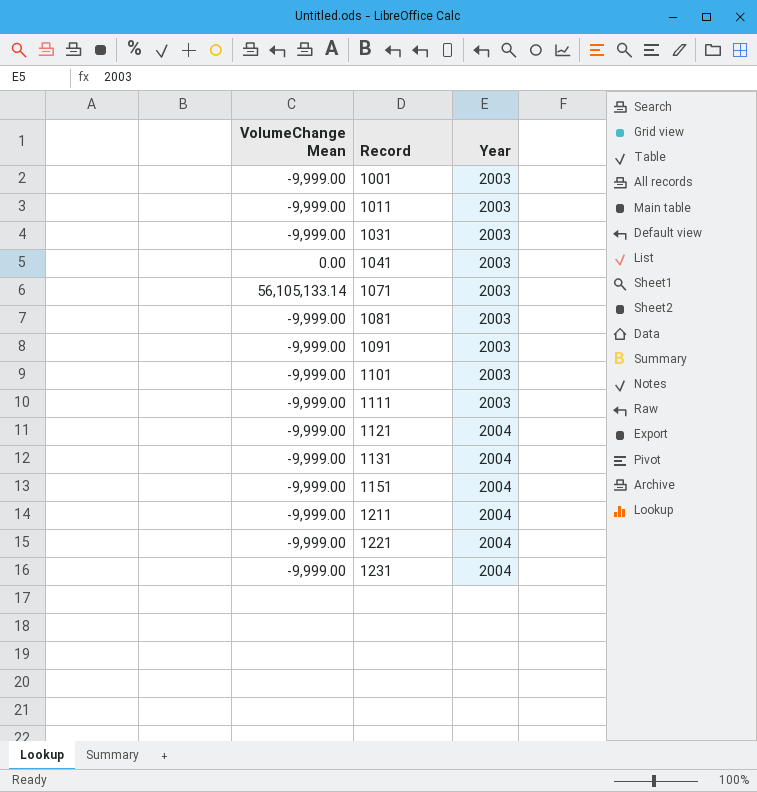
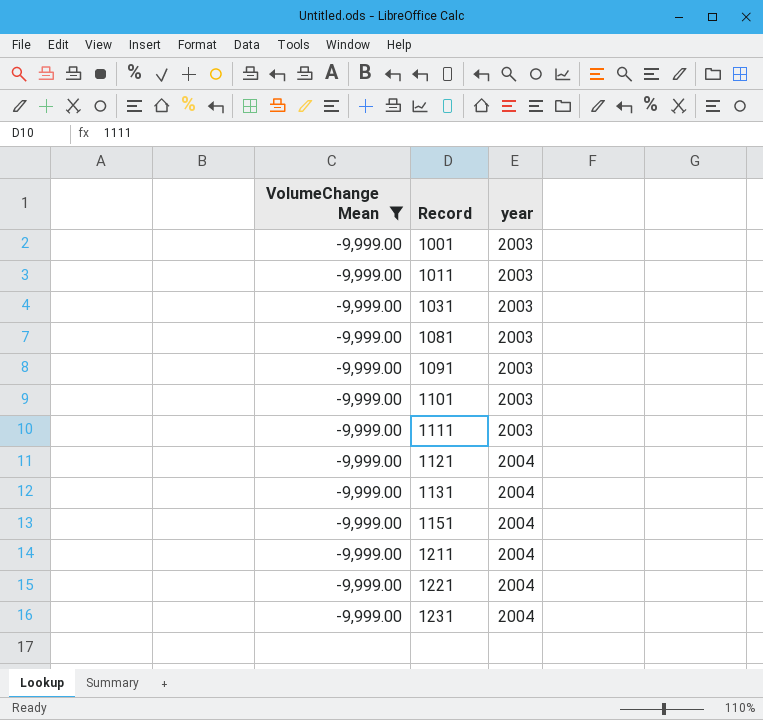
filter: none -> VolumeChange Mean = -9,999.00
column name: Year -> year

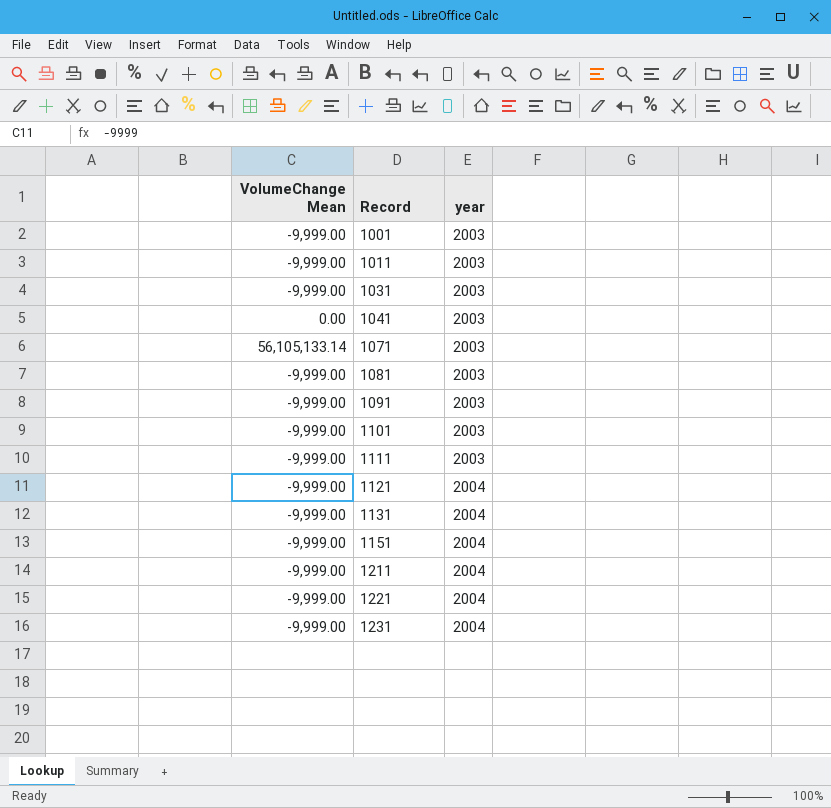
filter: VolumeChange Mean = -9,999.00 -> none

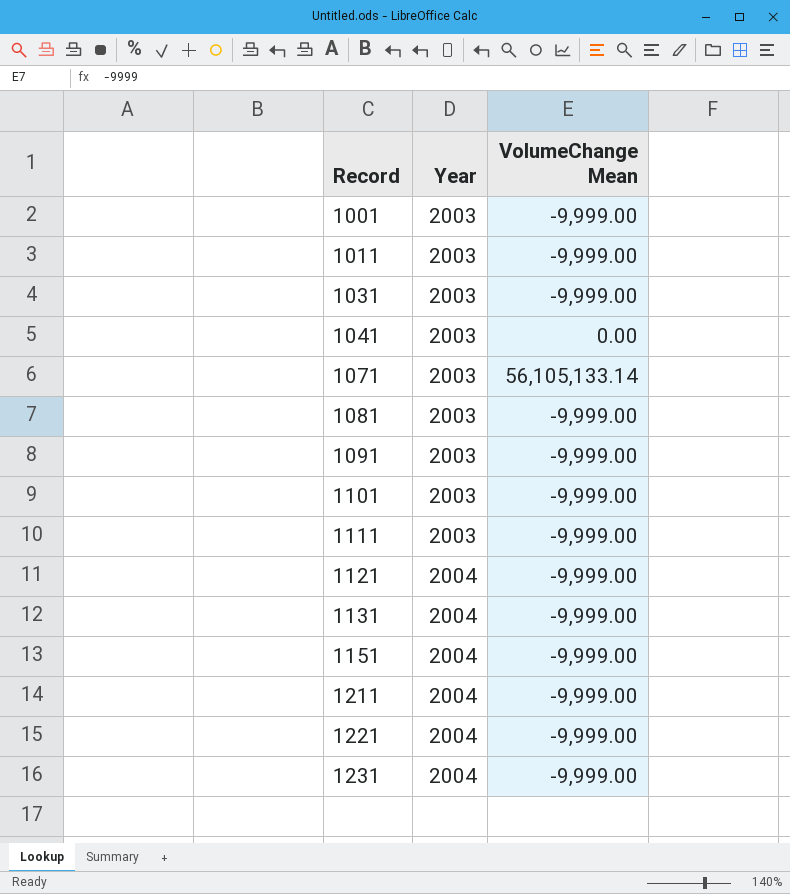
column name: year -> Year
column VolumeChange Mean | position: 1 -> 3

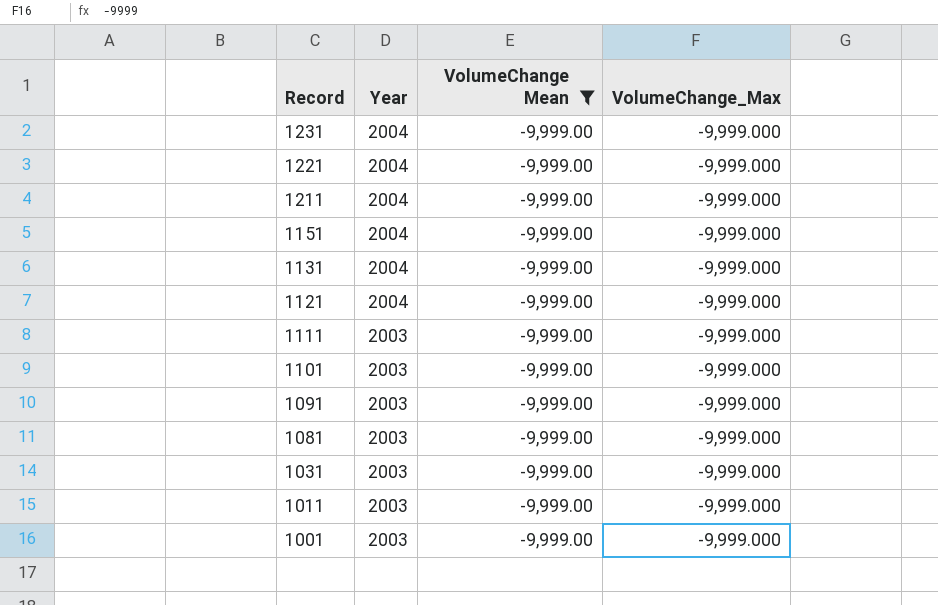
filter: none -> VolumeChange Mean = -9,999.00
row order: Record ascending -> Record descending
column VolumeChange_Max | position: none -> 4

